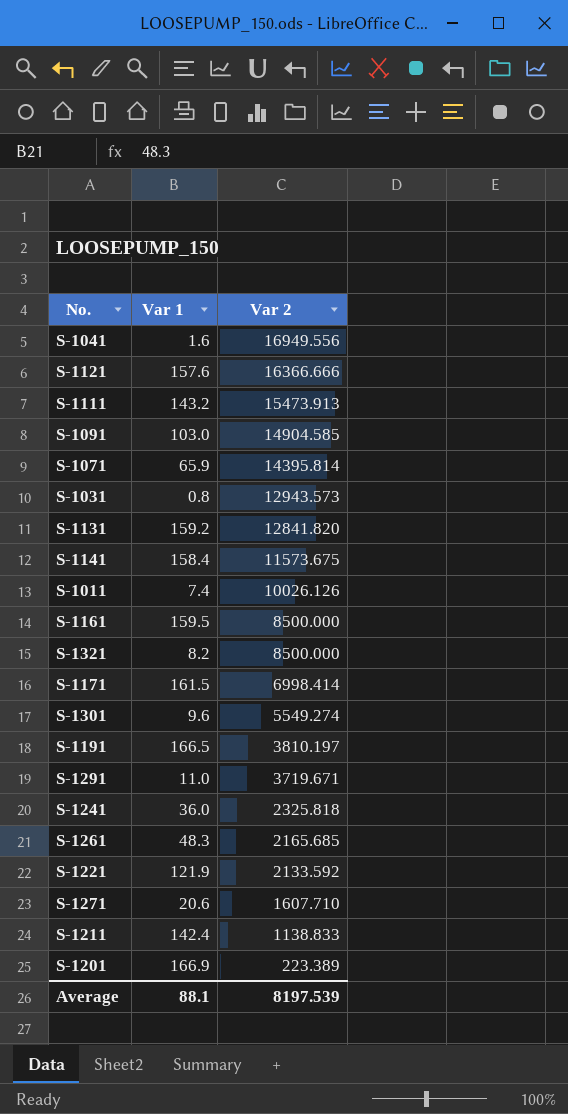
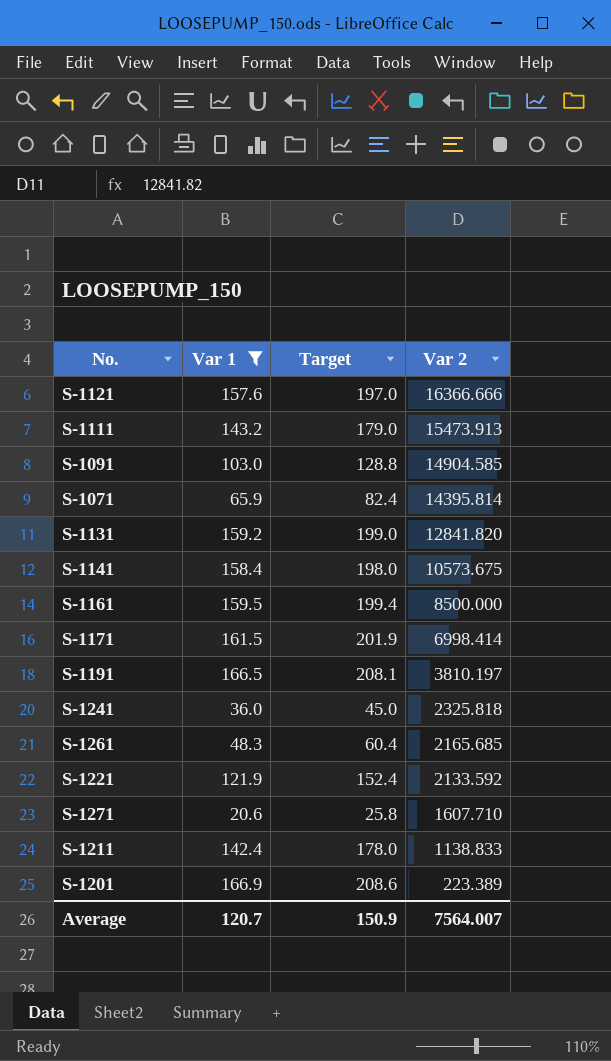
filter: none -> Var 1 >= 20.6
column Target | formula: none -> [Var 1] * 1.25
S-1141 | Var 2: 11573.675 -> 10573.675
Average | Var 1: 88.1 -> 120.7
Average | Var 2: 8197.539 -> 7564.007

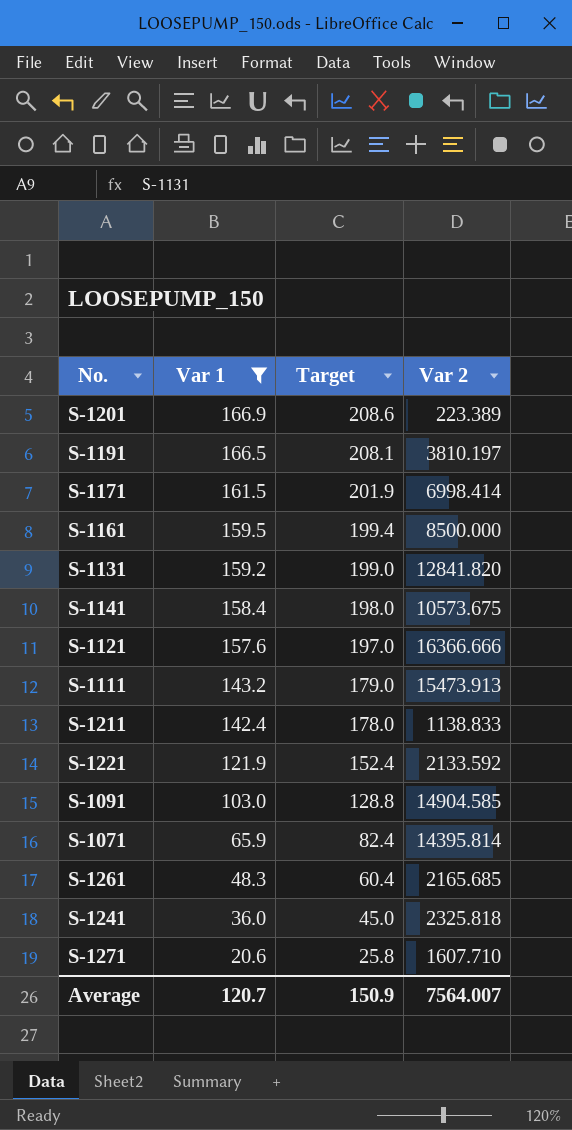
row order: Var 2 descending -> Var 1 descending

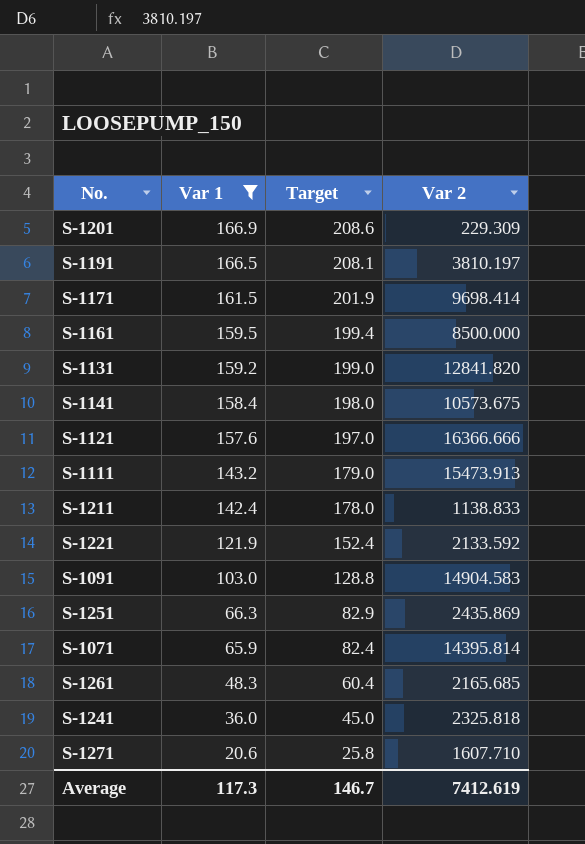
S-1201 | Var 2: 223.389 -> 229.309
S-1171 | Var 2: 6998.414 -> 9698.414
S-1091 | Var 2: 14904.585 -> 14904.583
row S-1251: none -> 66.3 | 82.9 | 2435.869
Average | Var 1: 120.7 -> 117.3
Average | Target: 150.9 -> 146.7
Average | Var 2: 7564.007 -> 7412.619

